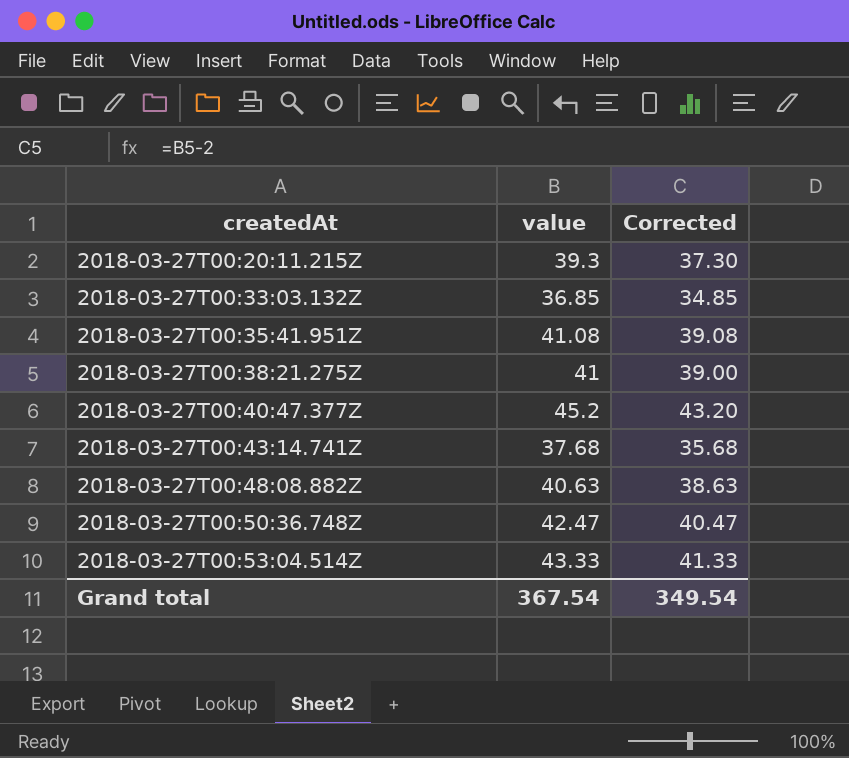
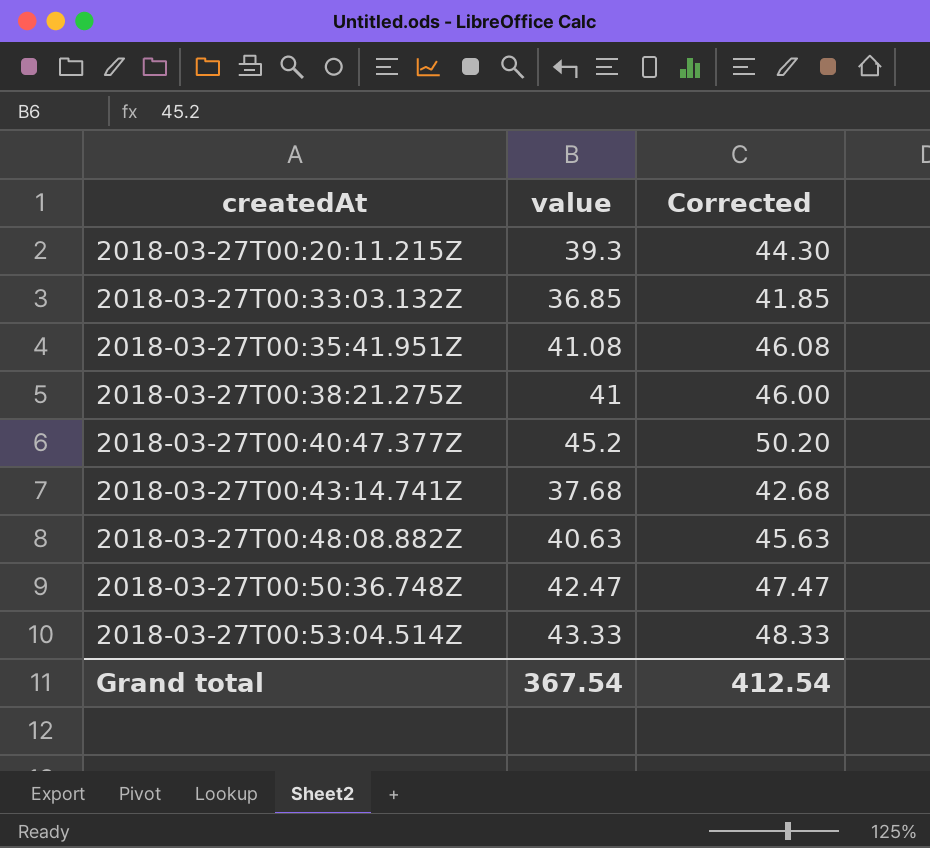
column Corrected | formula: [value] - 2 -> [value] + 5
Grand total | Corrected: 349.54 -> 412.54

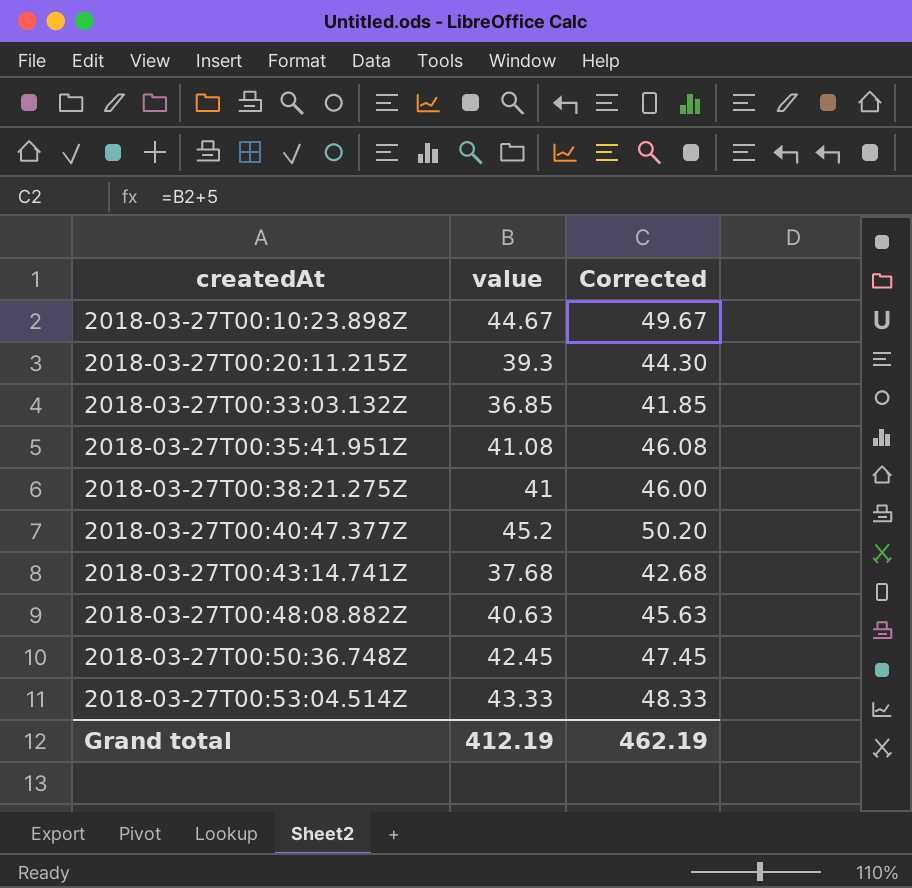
row 2018-03-27T00:10:23.898Z: none -> 44.67 | 49.67
2018-03-27T00:50:36.748Z | value: 42.47 -> 42.45
2018-03-27T00:50:36.748Z | Corrected: 47.47 -> 47.45
Grand total | value: 367.54 -> 412.19
Grand total | Corrected: 412.54 -> 462.19

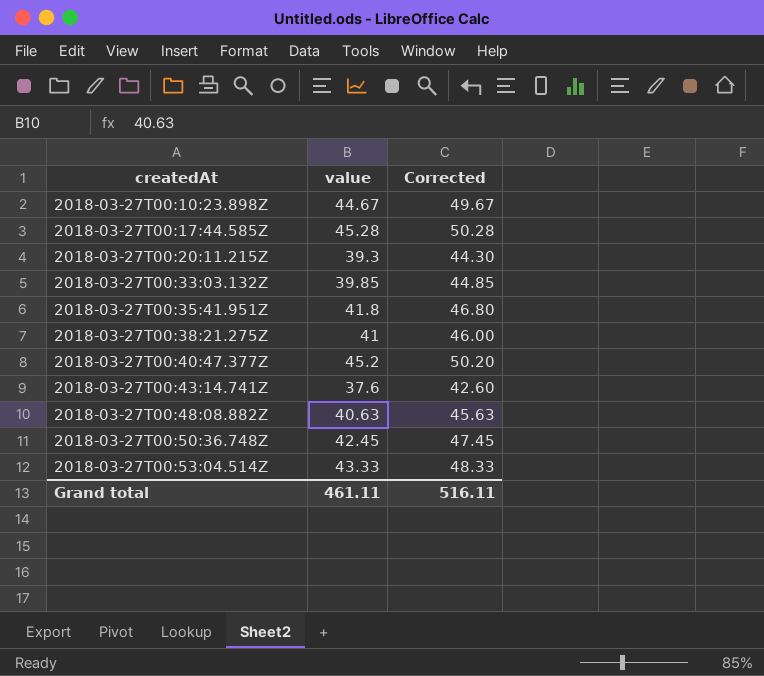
row 2018-03-27T00:17:44.585Z: none -> 45.28 | 50.28
2018-03-27T00:33:03.132Z | value: 36.85 -> 39.85
2018-03-27T00:33:03.132Z | Corrected: 41.85 -> 44.85
2018-03-27T00:35:41.951Z | value: 41.08 -> 41.8
2018-03-27T00:35:41.951Z | Corrected: 46.08 -> 46.80
2018-03-27T00:43:14.741Z | value: 37.68 -> 37.6
2018-03-27T00:43:14.741Z | Corrected: 42.68 -> 42.60
Grand total | value: 412.19 -> 461.11
Grand total | Corrected: 462.19 -> 516.11

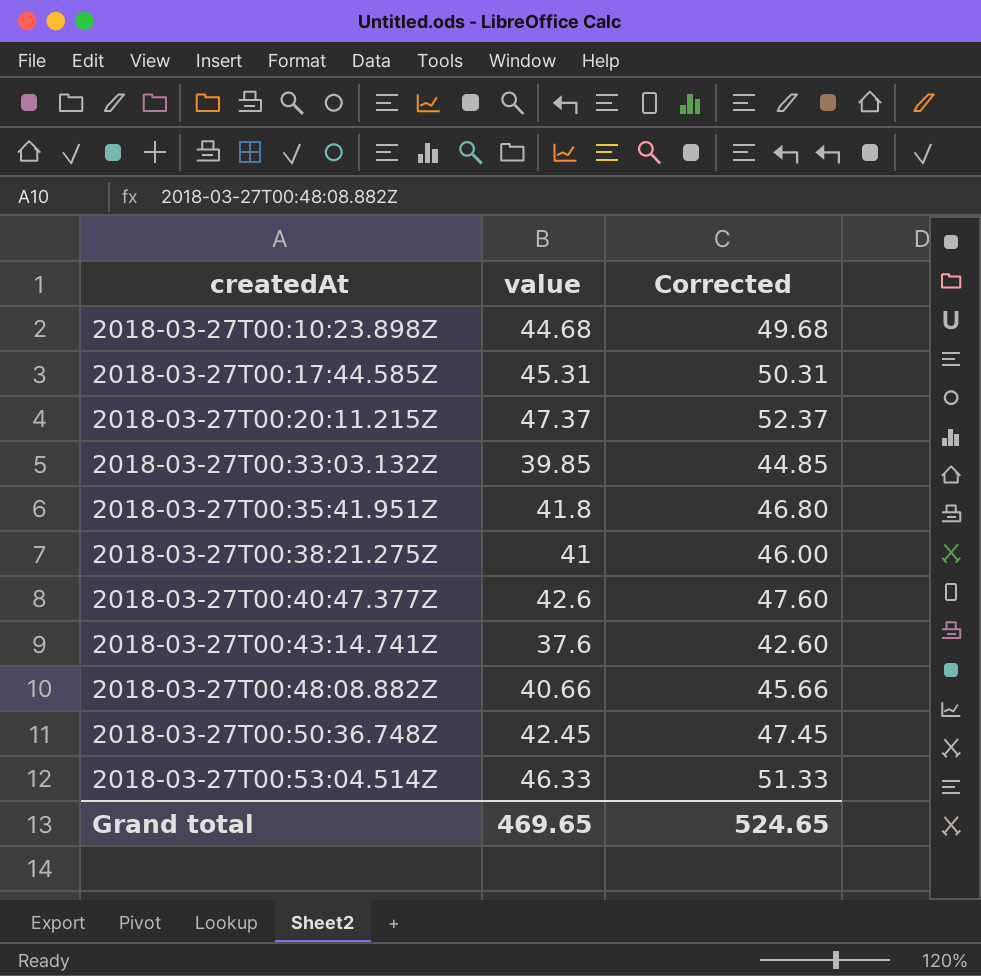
2018-03-27T00:10:23.898Z | value: 44.67 -> 44.68
2018-03-27T00:10:23.898Z | Corrected: 49.67 -> 49.68
2018-03-27T00:17:44.585Z | value: 45.28 -> 45.31
2018-03-27T00:17:44.585Z | Corrected: 50.28 -> 50.31
2018-03-27T00:20:11.215Z | value: 39.3 -> 47.37
2018-03-27T00:20:11.215Z | Corrected: 44.30 -> 52.37
2018-03-27T00:40:47.377Z | value: 45.2 -> 42.6
2018-03-27T00:40:47.377Z | Corrected: 50.20 -> 47.60
2018-03-27T00:48:08.882Z | value: 40.63 -> 40.66
2018-03-27T00:48:08.882Z | Corrected: 45.63 -> 45.66
2018-03-27T00:53:04.514Z | value: 43.33 -> 46.33
2018-03-27T00:53:04.514Z | Corrected: 48.33 -> 51.33
Grand total | value: 461.11 -> 469.65
Grand total | Corrected: 516.11 -> 524.65

